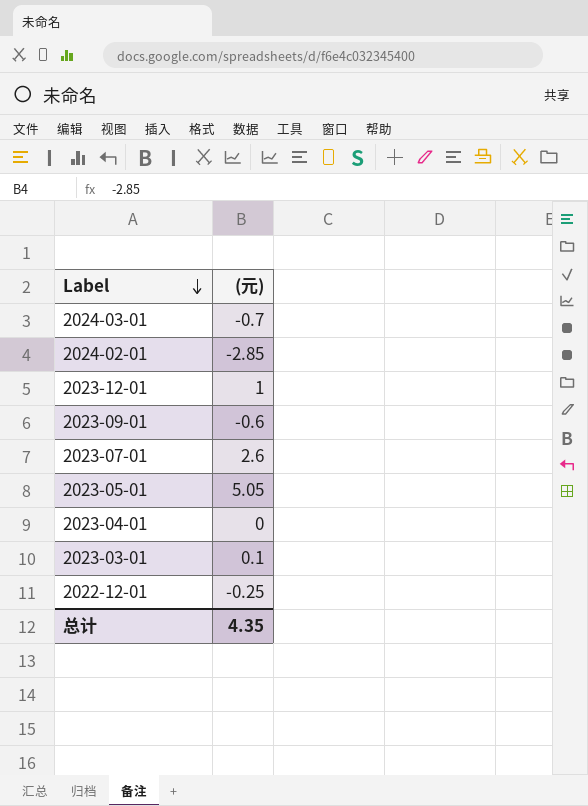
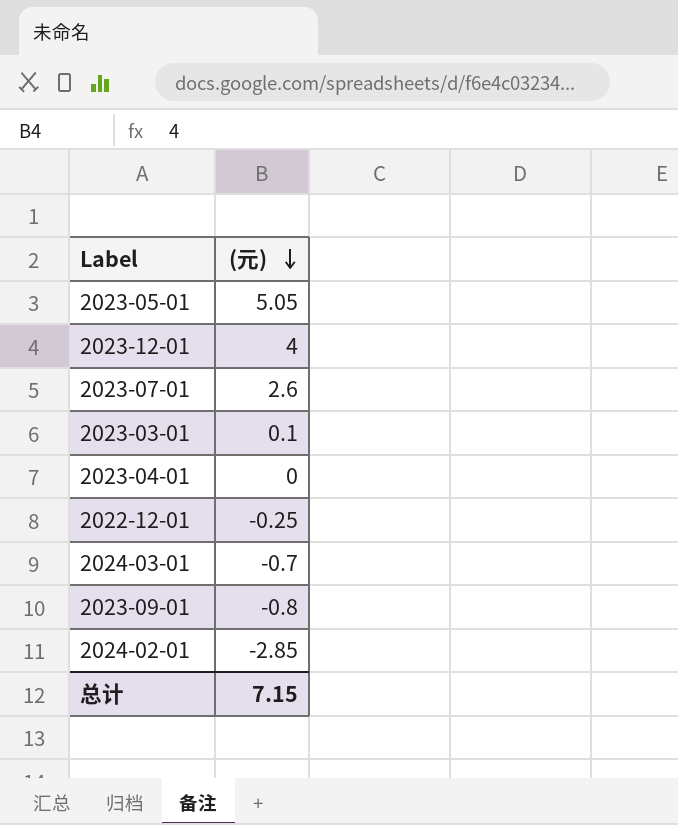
row order: Label descending -> (元) descending
2023-12-01 | (元): 1 -> 4
2023-09-01 | (元): -0.6 -> -0.8
总计 | (元): 4.35 -> 7.15

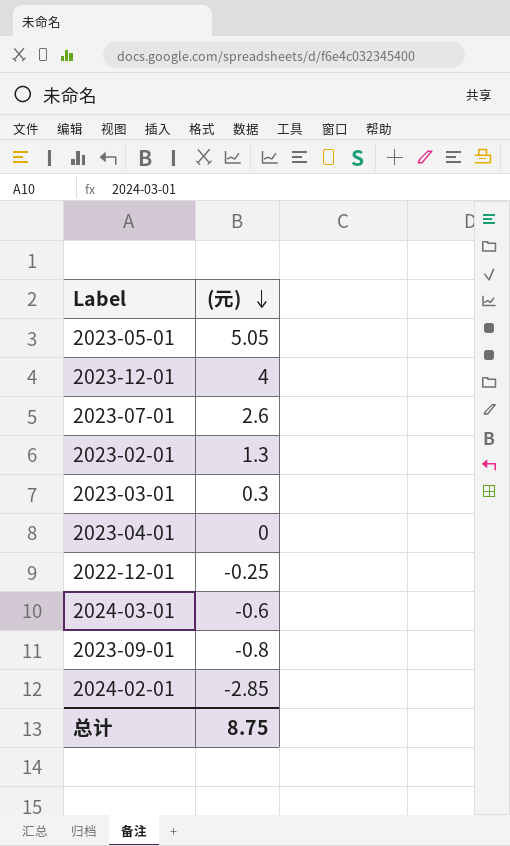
row 2023-02-01: none -> 1.3
2023-03-01 | (元): 0.1 -> 0.3
2024-03-01 | (元): -0.7 -> -0.6
总计 | (元): 7.15 -> 8.75

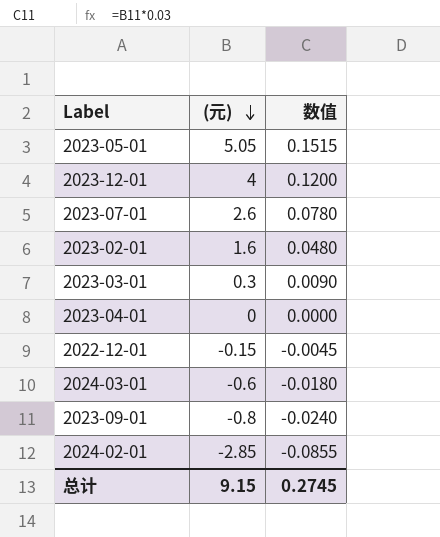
column 数值 | formula: none -> [(元)] * 0.03
2023-02-01 | (元): 1.3 -> 1.6
2022-12-01 | (元): -0.25 -> -0.15
总计 | (元): 8.75 -> 9.15

